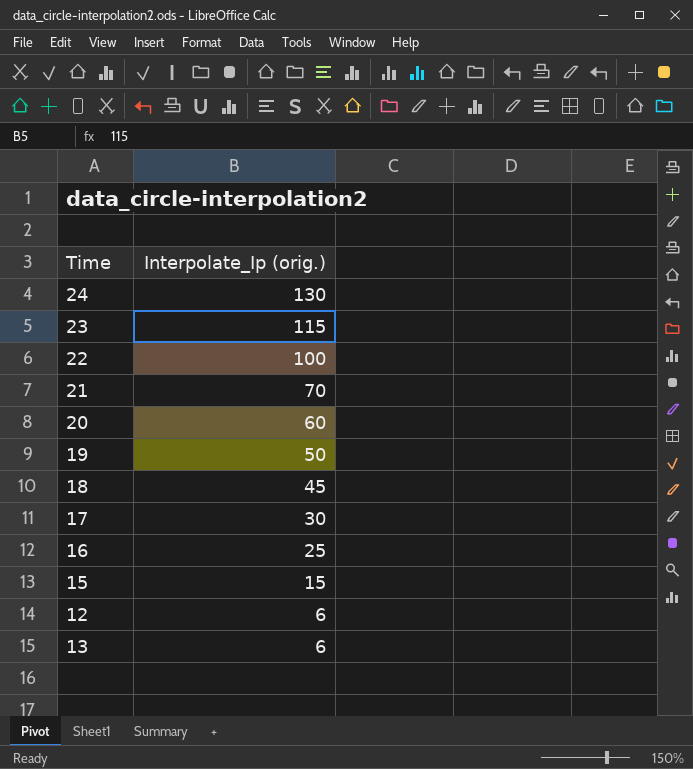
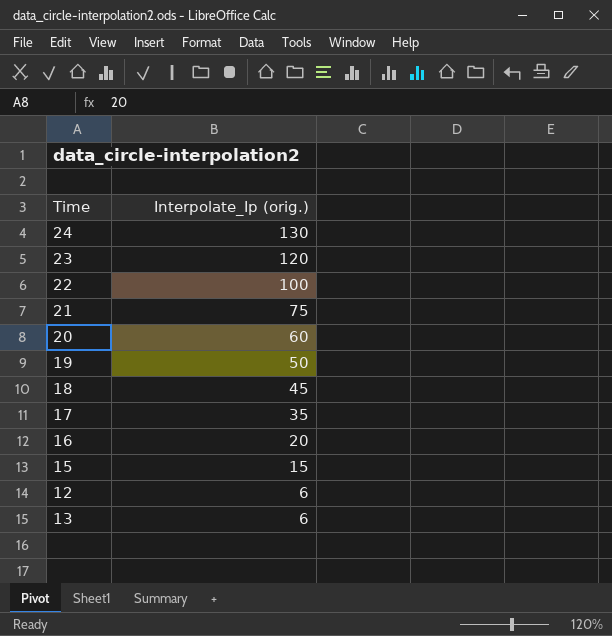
23 | Interpolate_Ip (orig.): 115 -> 120
21 | Interpolate_Ip (orig.): 70 -> 75
17 | Interpolate_Ip (orig.): 30 -> 35
16 | Interpolate_Ip (orig.): 25 -> 20

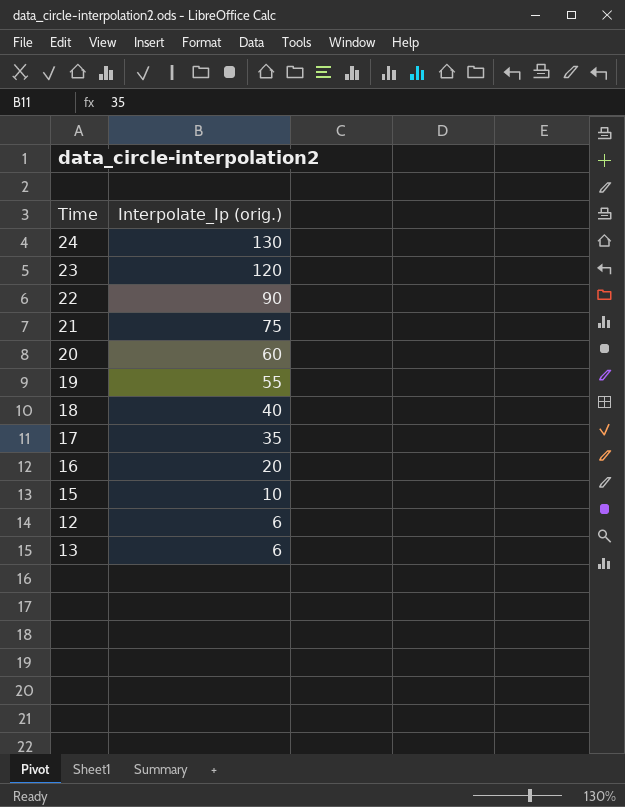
22 | Interpolate_Ip (orig.): 100 -> 90
19 | Interpolate_Ip (orig.): 50 -> 55
18 | Interpolate_Ip (orig.): 45 -> 40
15 | Interpolate_Ip (orig.): 15 -> 10

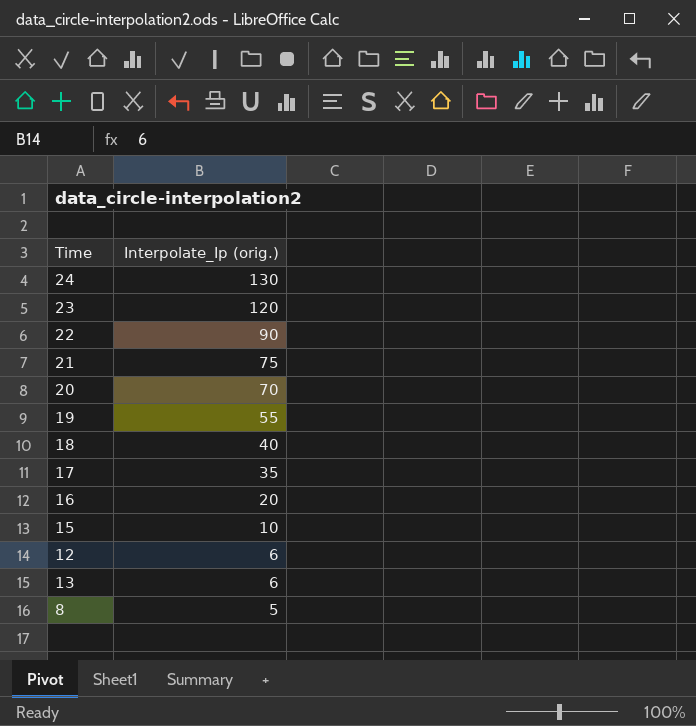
20 | Interpolate_Ip (orig.): 60 -> 70
row 8: none -> 5

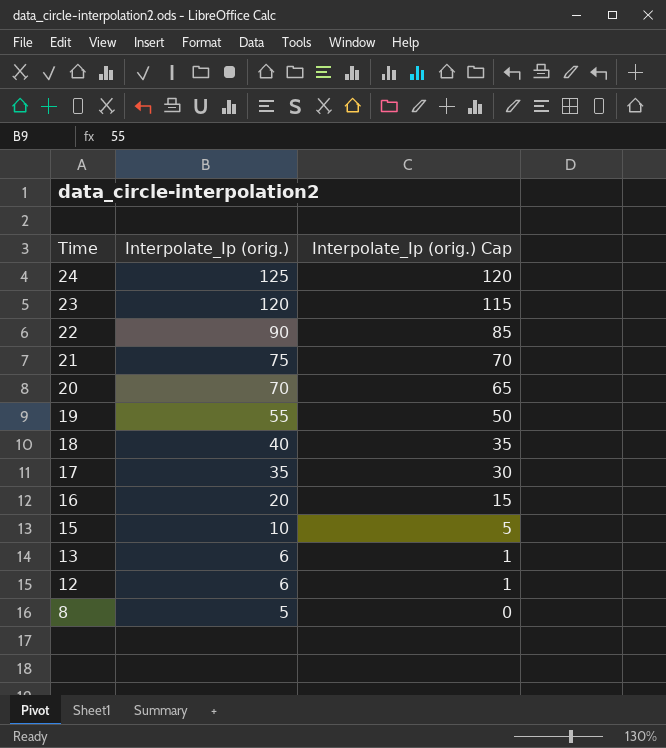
row order: Interpolate_Ip (orig.) descending -> Time descending
column Interpolate_Ip (orig.) Cap | formula: none -> [Interpolate_Ip (orig.)] - 5
24 | Interpolate_Ip (orig.): 130 -> 125

